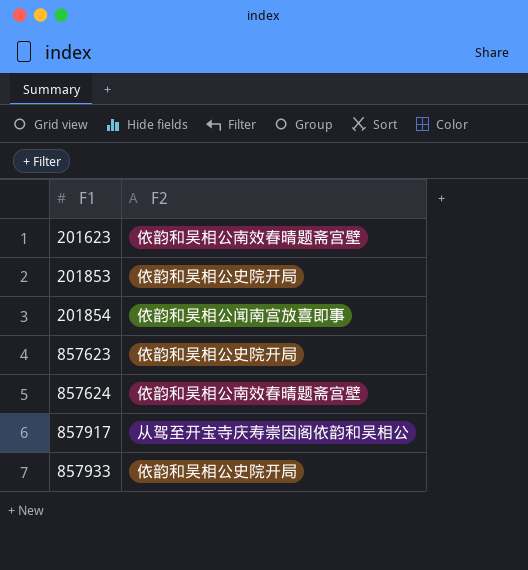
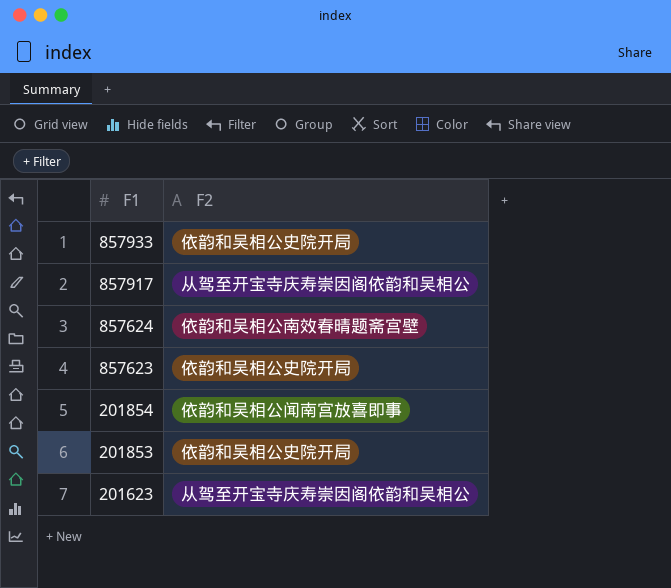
row order: F1 ascending -> F1 descending
201623 | F2: 依韵和吴相公南效春晴题斋宫壁 -> 从驾至开宝寺庆寿崇因阁依韵和吴相公

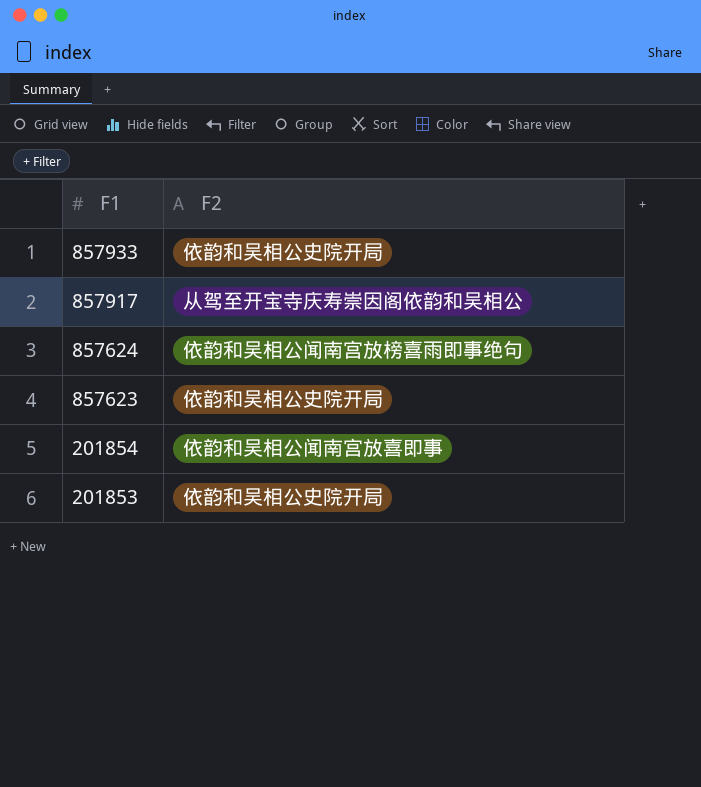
row 201623: 从驾至开宝寺庆寿崇因阁依韵和吴相公 -> none
857624 | F2: 依韵和吴相公南效春晴题斋宫壁 -> 依韵和吴相公闻南宫放榜喜雨即事绝句

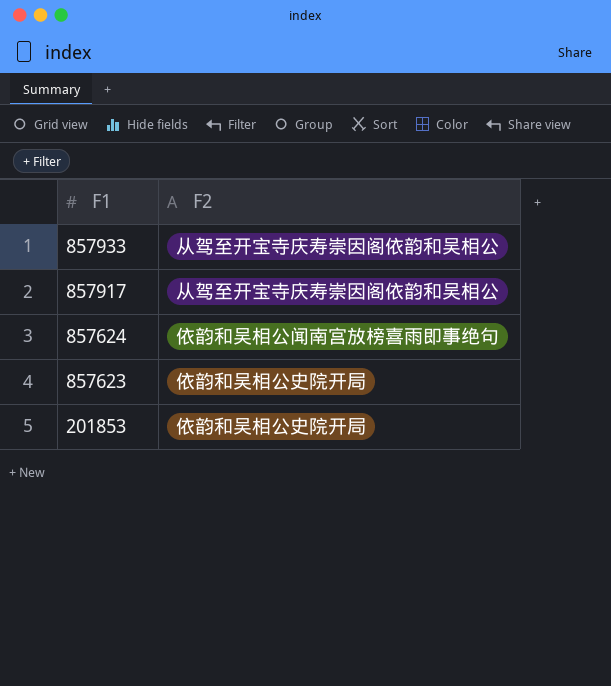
row 201854: 依韵和吴相公闻南宫放喜即事 -> none
857933 | F2: 依韵和吴相公史院开局 -> 从驾至开宝寺庆寿崇因阁依韵和吴相公

